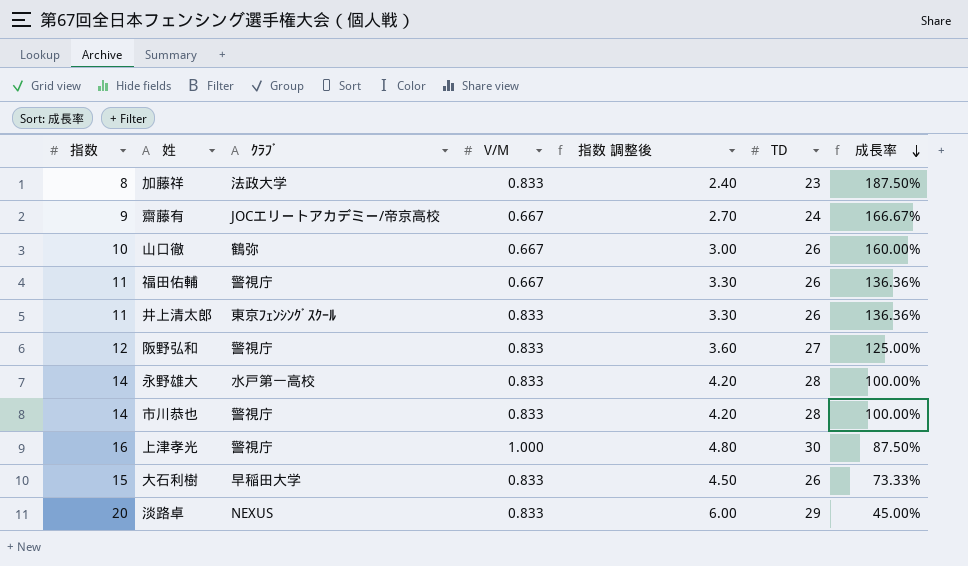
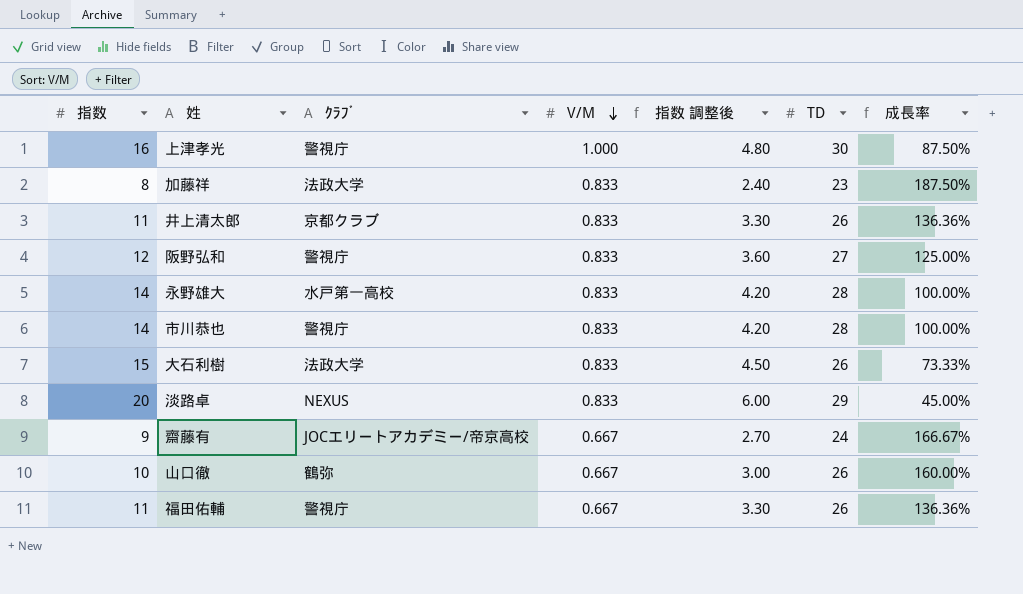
row order: 成長率 descending -> V/M descending
井上清太郎 | ｸﾗﾌﾞ: 東京ﾌｪﾝｼﾝｸﾞｽｸｰﾙ -> 京都クラブ
大石利樹 | ｸﾗﾌﾞ: 早稲田大学 -> 法政大学

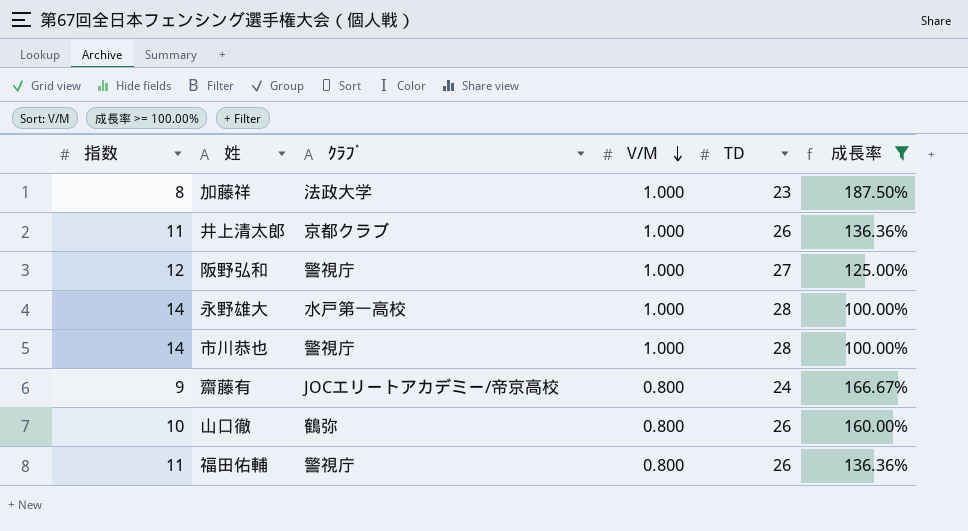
filter: none -> 成長率 >= 100.00%
column 指数 調整後 | formula: [指数] * 0.3 -> none
加藤祥 | V/M: 0.833 -> 1.000
井上清太郎 | V/M: 0.833 -> 1.000
阪野弘和 | V/M: 0.833 -> 1.000
永野雄大 | V/M: 0.833 -> 1.000
市川恭也 | V/M: 0.833 -> 1.000
齋藤有 | V/M: 0.667 -> 0.800
山口徹 | V/M: 0.667 -> 0.800
福田佑輔 | V/M: 0.667 -> 0.800

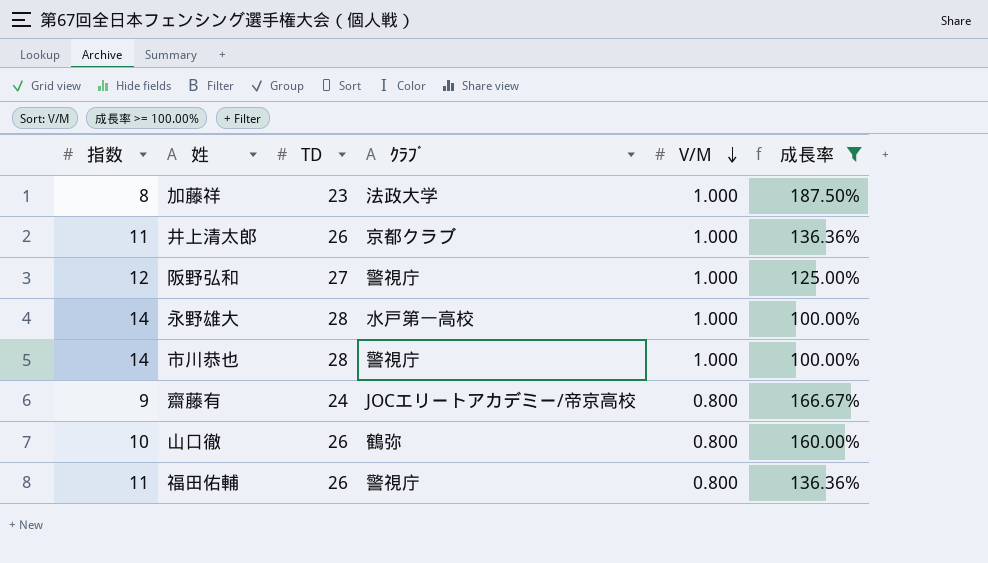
column TD | position: 5 -> 3

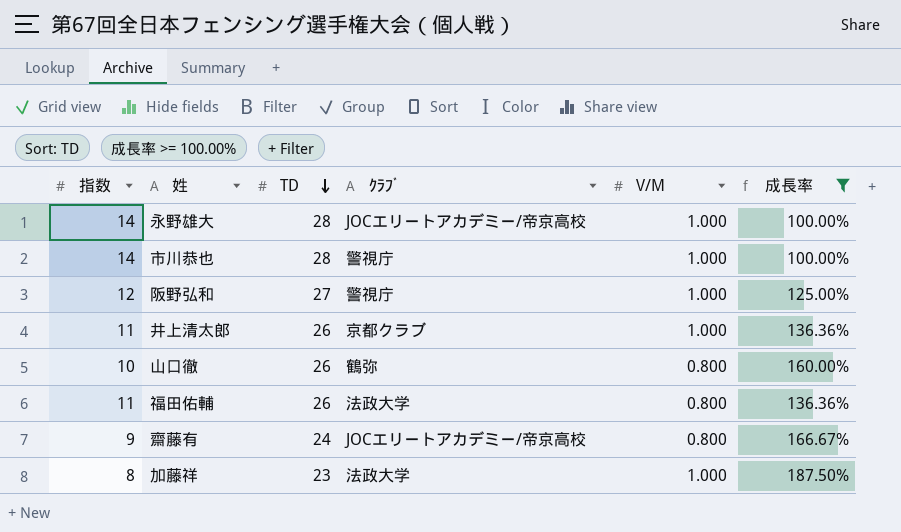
row order: V/M descending -> TD descending
永野雄大 | ｸﾗﾌﾞ: 水戸第一高校 -> JOCエリートアカデミー/帝京高校
福田佑輔 | ｸﾗﾌﾞ: 警視庁 -> 法政大学

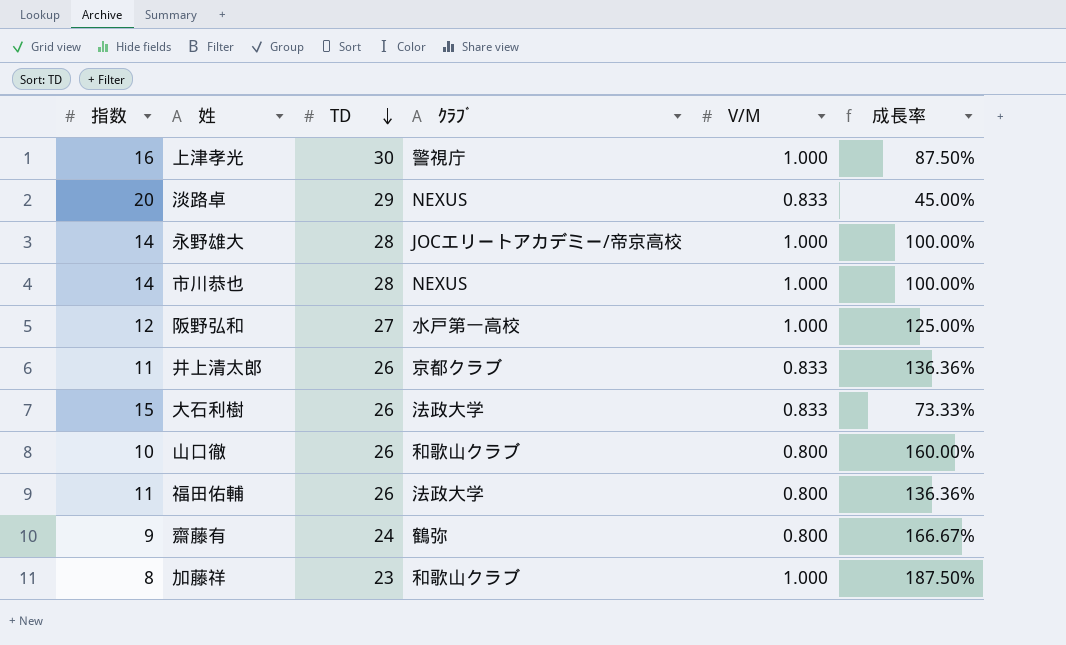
filter: 成長率 >= 100.00% -> none
市川恭也 | ｸﾗﾌﾞ: 警視庁 -> NEXUS
阪野弘和 | ｸﾗﾌﾞ: 警視庁 -> 水戸第一高校
井上清太郎 | V/M: 1.000 -> 0.833
山口徹 | ｸﾗﾌﾞ: 鶴弥 -> 和歌山クラブ
齋藤有 | ｸﾗﾌﾞ: JOCエリートアカデミー/帝京高校 -> 鶴弥
加藤祥 | ｸﾗﾌﾞ: 法政大学 -> 和歌山クラブ

